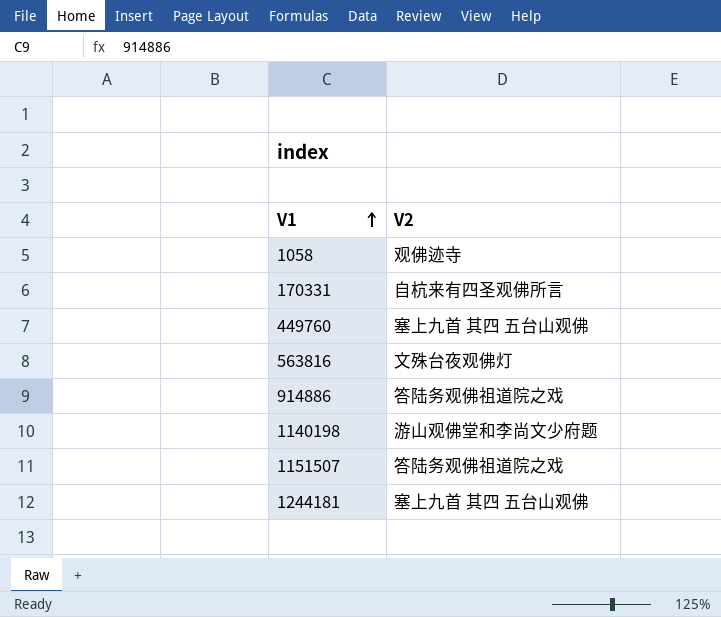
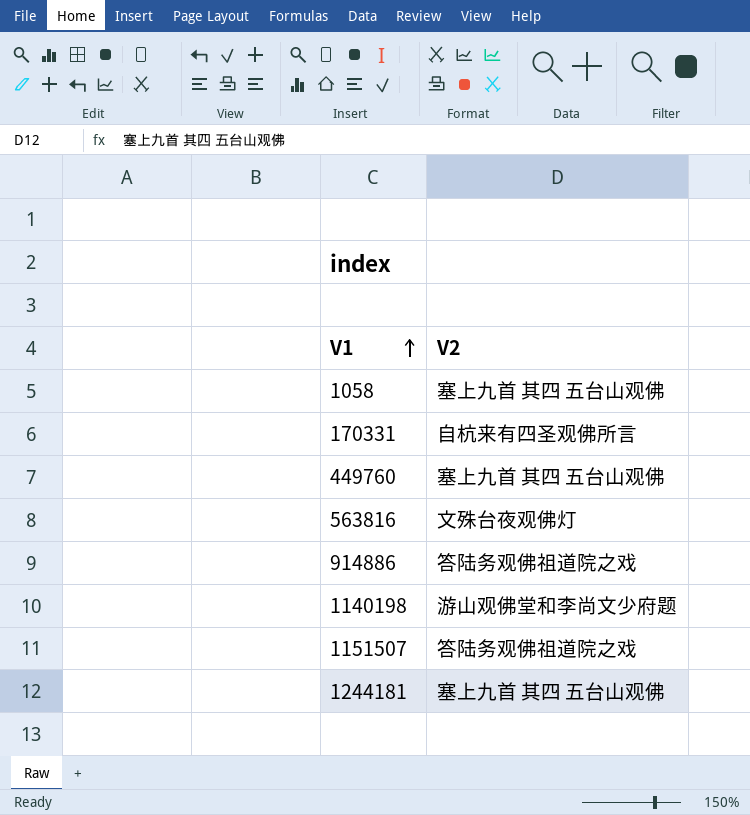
1058 | V2: 观佛迹寺 -> 塞上九首 其四 五台山观佛

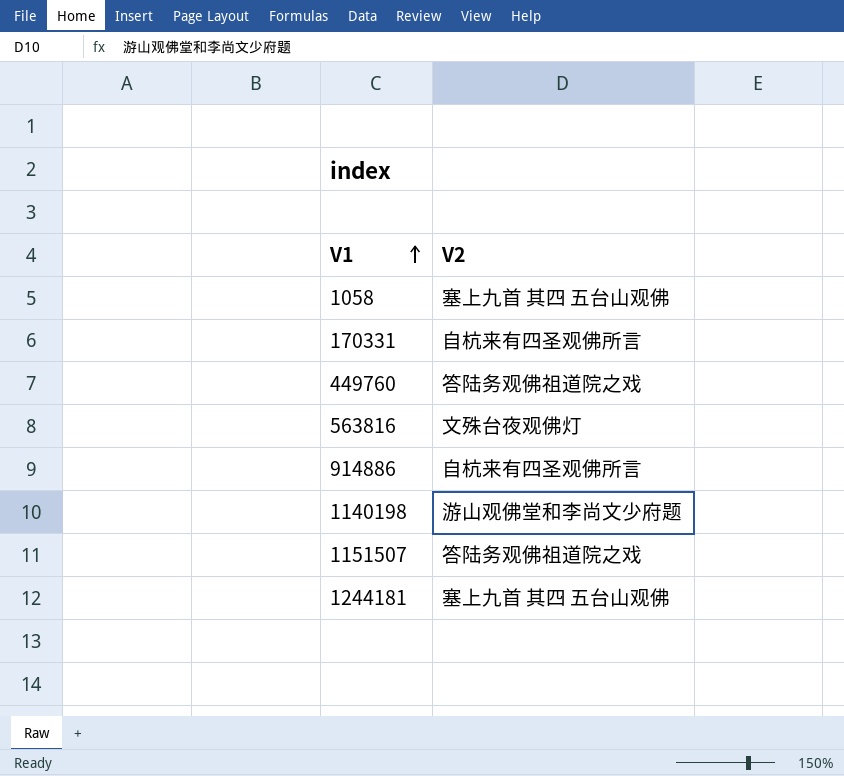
449760 | V2: 塞上九首 其四 五台山观佛 -> 答陆务观佛祖道院之戏
914886 | V2: 答陆务观佛祖道院之戏 -> 自杭来有四圣观佛所言

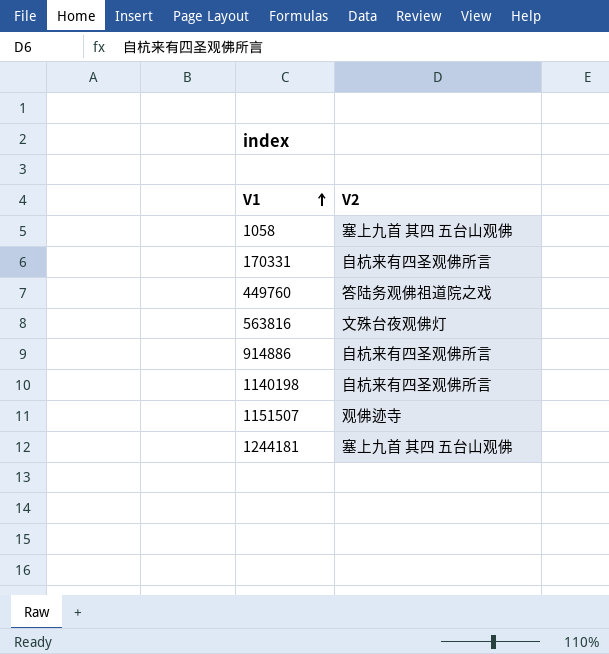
1140198 | V2: 游山观佛堂和李尚文少府题 -> 自杭来有四圣观佛所言
1151507 | V2: 答陆务观佛祖道院之戏 -> 观佛迹寺

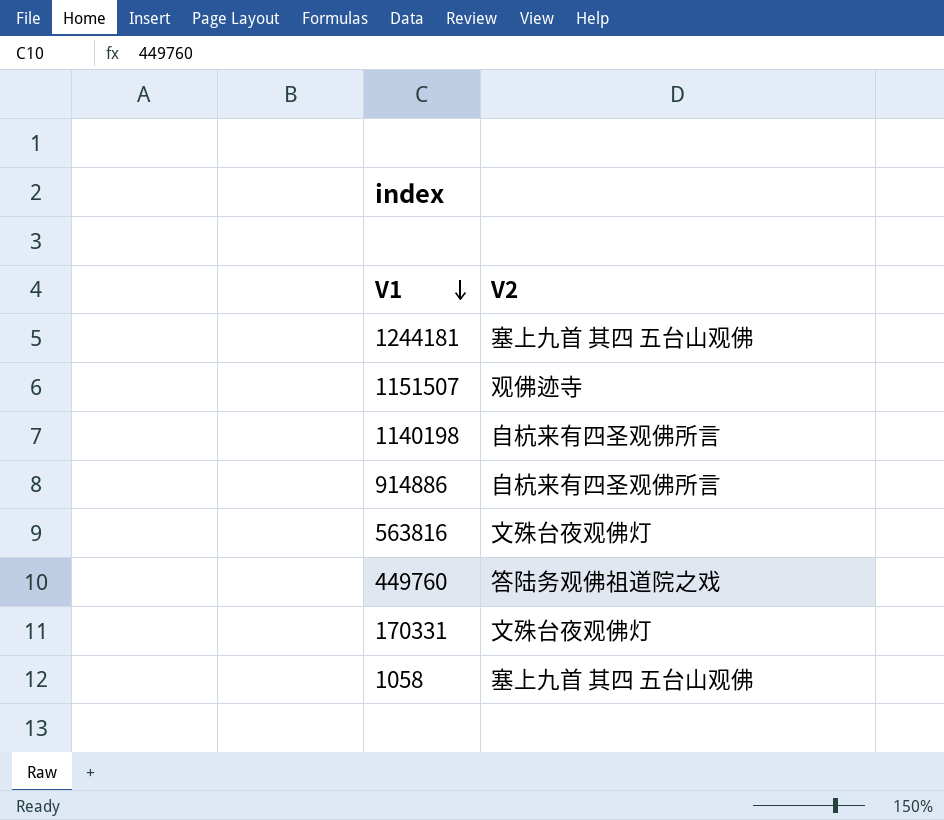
row order: V1 ascending -> V1 descending
170331 | V2: 自杭来有四圣观佛所言 -> 文殊台夜观佛灯

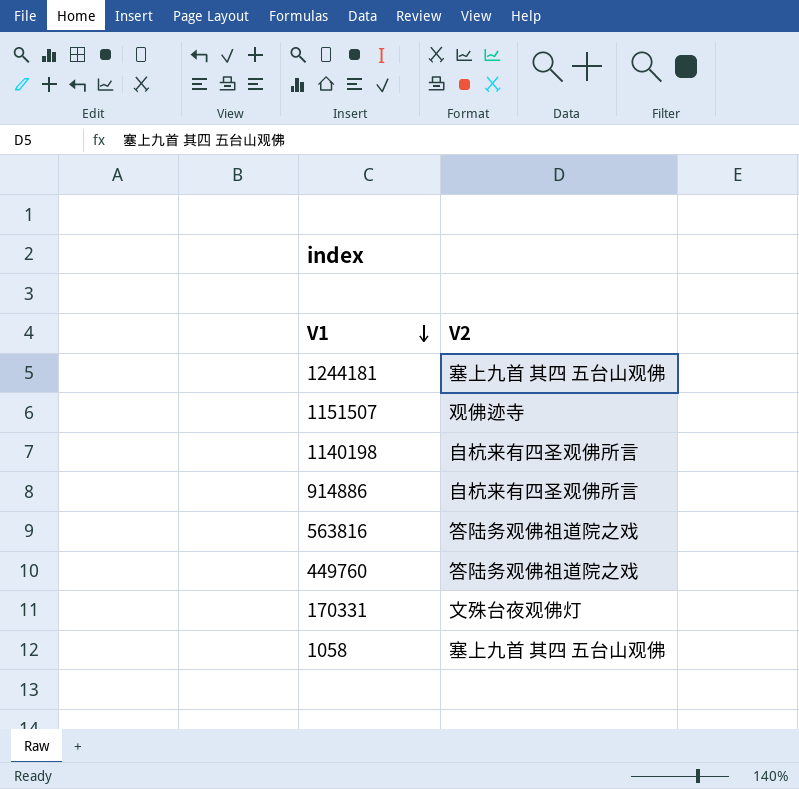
563816 | V2: 文殊台夜观佛灯 -> 答陆务观佛祖道院之戏

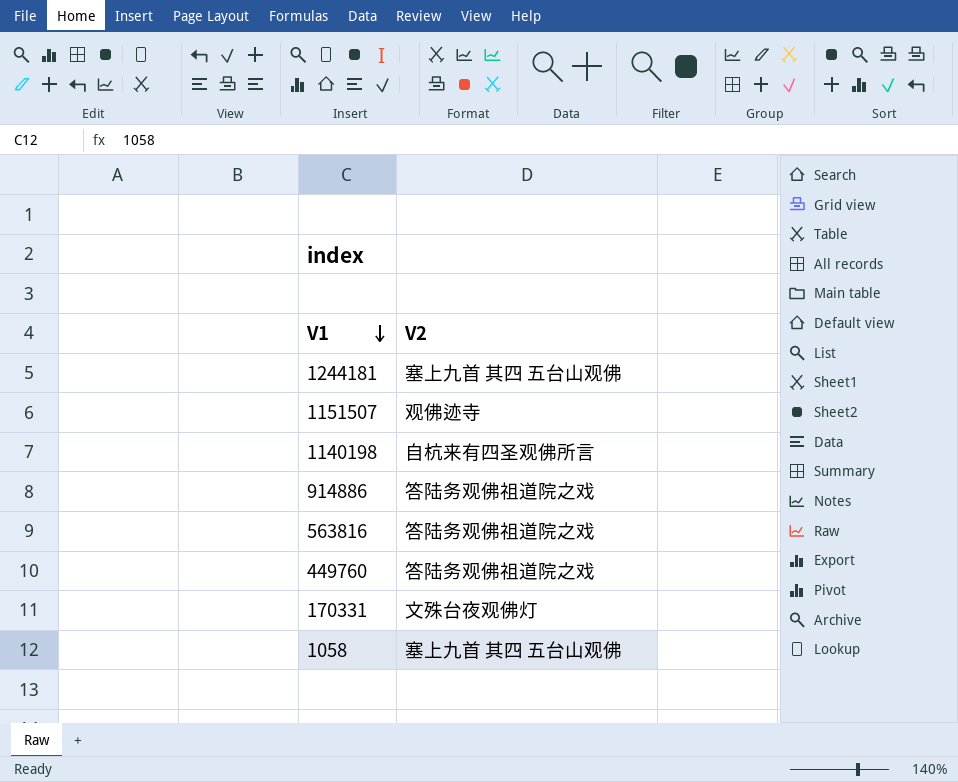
914886 | V2: 自杭来有四圣观佛所言 -> 答陆务观佛祖道院之戏

